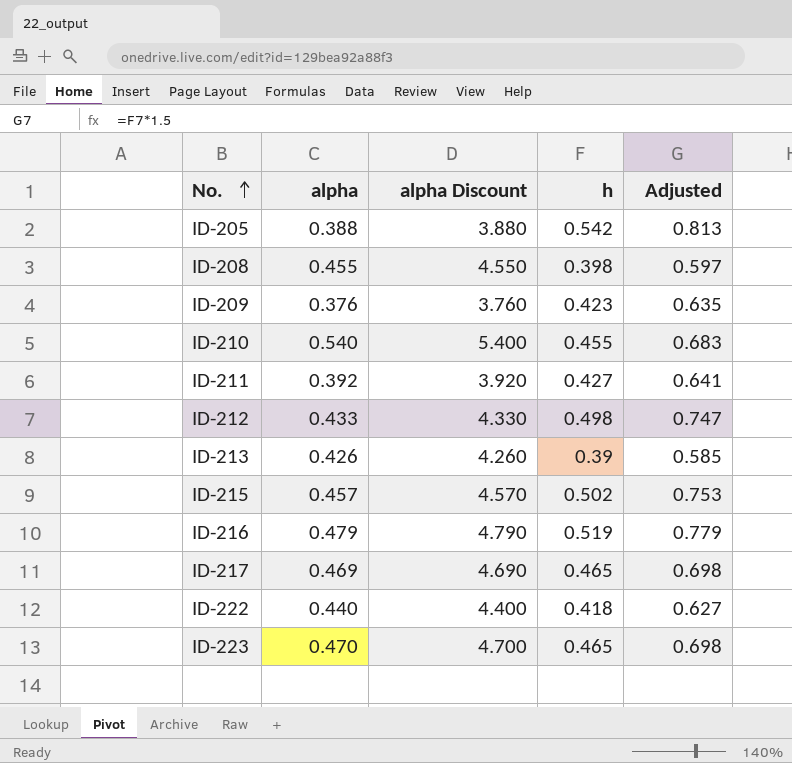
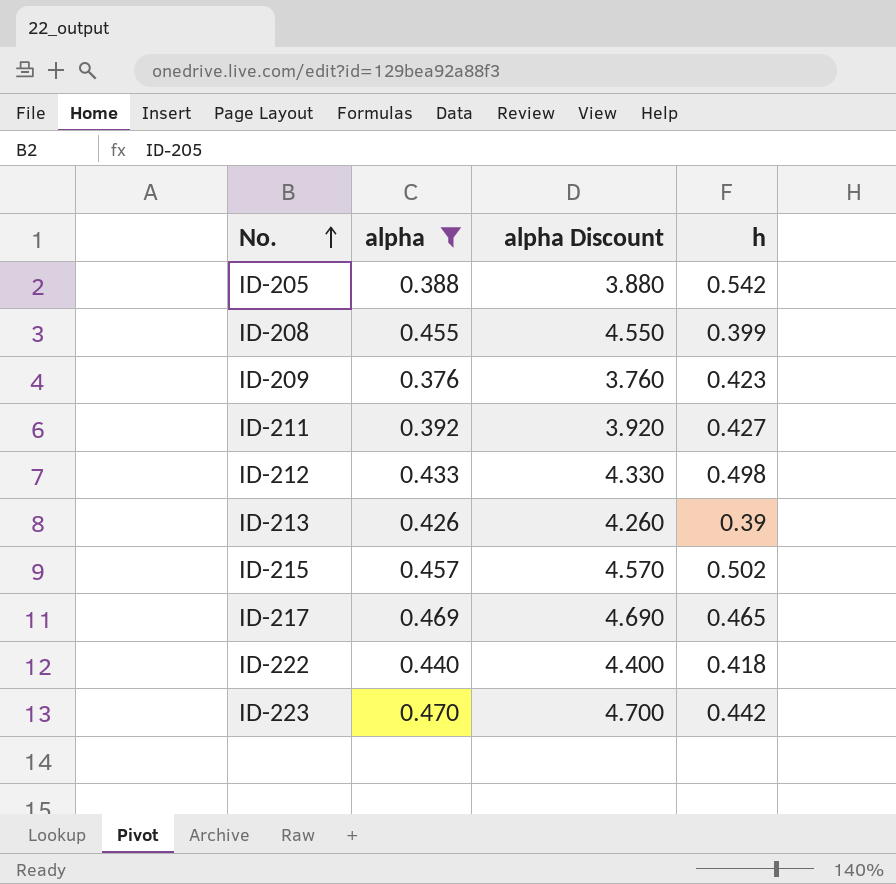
filter: none -> alpha <= 0.470
column Adjusted | formula: [h] * 1.5 -> none
ID-208 | h: 0.398 -> 0.399
ID-223 | h: 0.465 -> 0.442

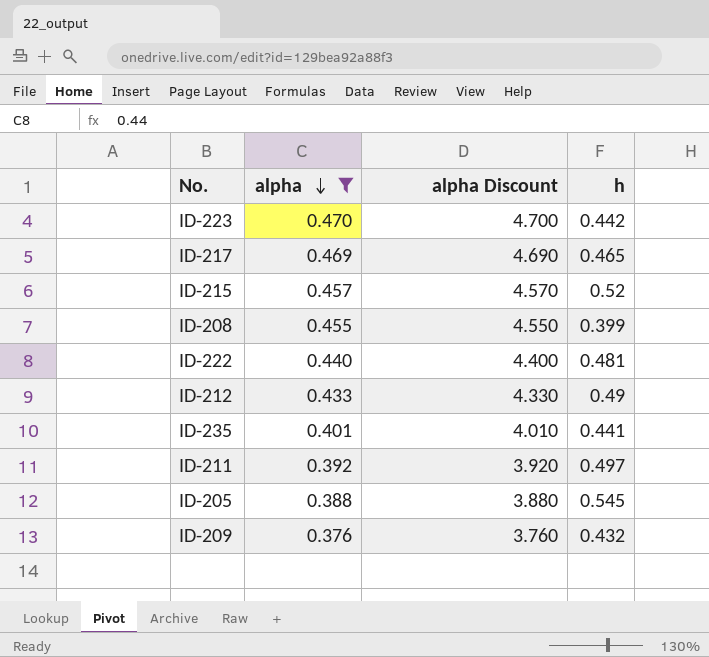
row order: No. ascending -> alpha descending
row ID-213: 0.426 | 4.260 | 0.39 -> none
ID-215 | h: 0.502 -> 0.52
ID-222 | h: 0.418 -> 0.481
ID-212 | h: 0.498 -> 0.49
row ID-235: none -> 0.401 | 4.010 | 0.441
ID-211 | h: 0.427 -> 0.497
ID-205 | h: 0.542 -> 0.545
ID-209 | h: 0.423 -> 0.432

